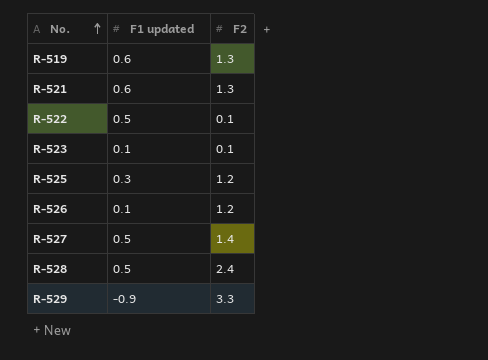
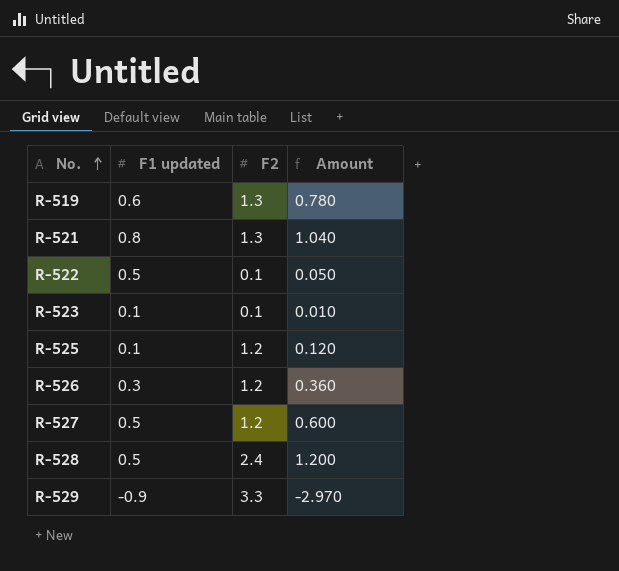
column Amount | formula: none -> [F1 updated] * [F2]
R-521 | F1 updated: 0.6 -> 0.8
R-525 | F1 updated: 0.3 -> 0.1
R-526 | F1 updated: 0.1 -> 0.3
R-527 | F2: 1.4 -> 1.2

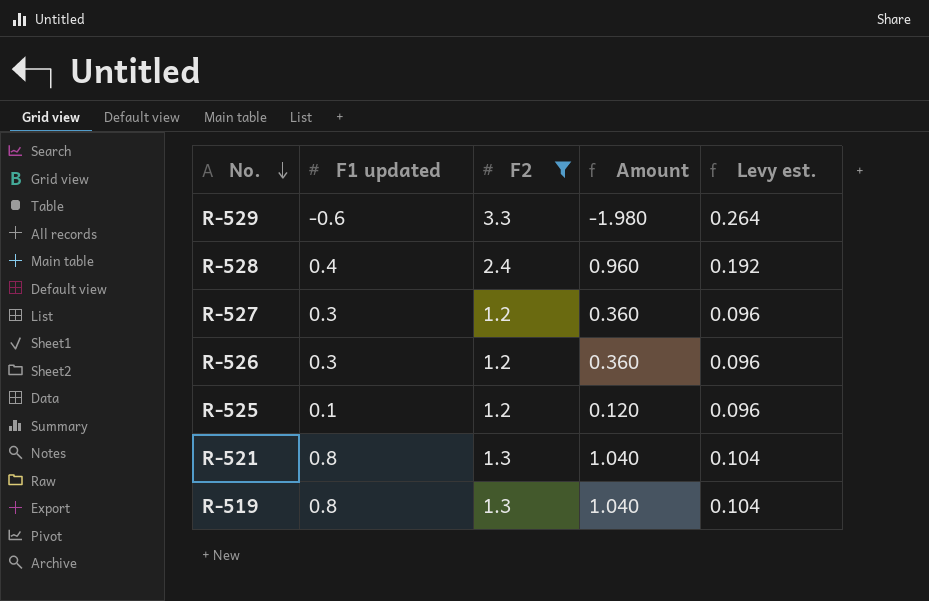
filter: none -> F2 != 0.1
row order: No. ascending -> No. descending
column Levy est. | formula: none -> [F2] * 0.08
R-529 | F1 updated: -0.9 -> -0.6
R-529 | Amount: -2.970 -> -1.980
R-528 | F1 updated: 0.5 -> 0.4
R-528 | Amount: 1.200 -> 0.960
R-527 | F1 updated: 0.5 -> 0.3
R-527 | Amount: 0.600 -> 0.360
R-519 | F1 updated: 0.6 -> 0.8
R-519 | Amount: 0.780 -> 1.040

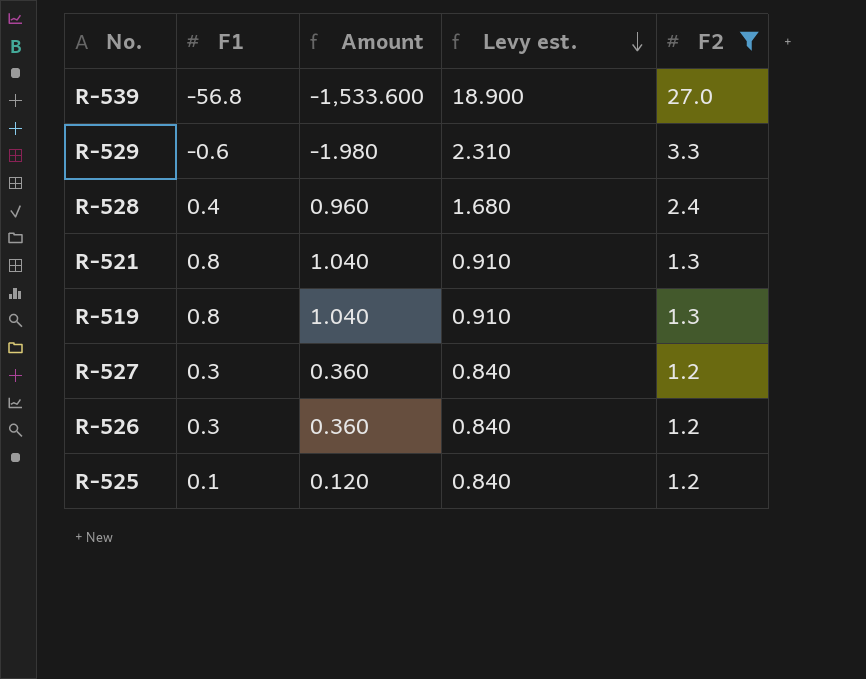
row order: No. descending -> Levy est. descending
column name: F1 updated -> F1
column Levy est. | formula: [F2] * 0.08 -> [F2] * 0.7
column F2 | position: 3 -> 5
row R-539: none -> -56.8 | -1,533.600 | 18.900 | 27.0

